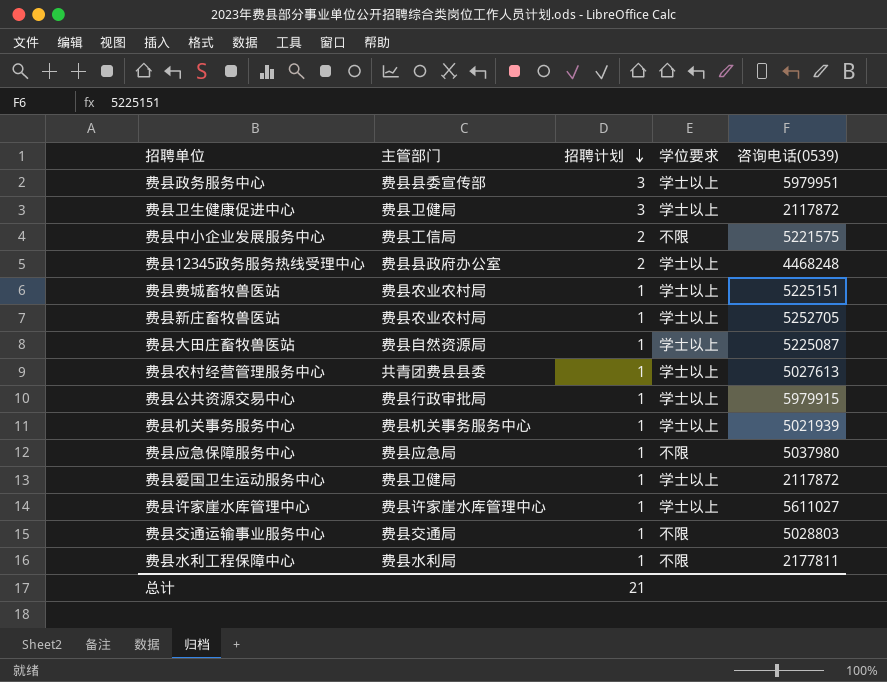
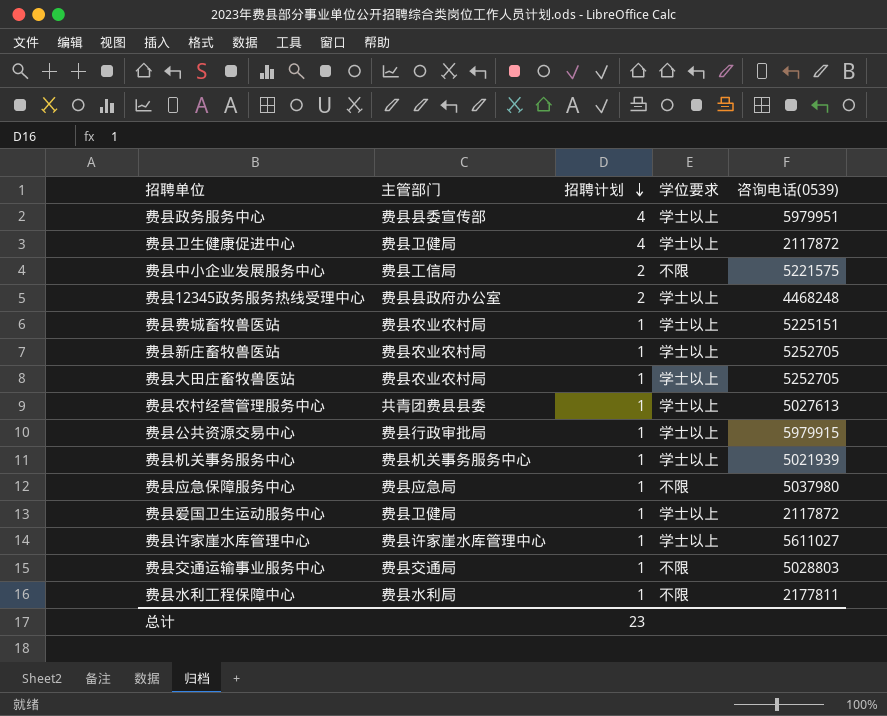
费县政务服务中心 | 招聘计划: 3 -> 4
费县卫生健康促进中心 | 招聘计划: 3 -> 4
费县大田庄畜牧兽医站 | 主管部门: 费县自然资源局 -> 费县农业农村局
费县大田庄畜牧兽医站 | 咨询电话(0539): 5225087 -> 5252705
总计 | 招聘计划: 21 -> 23

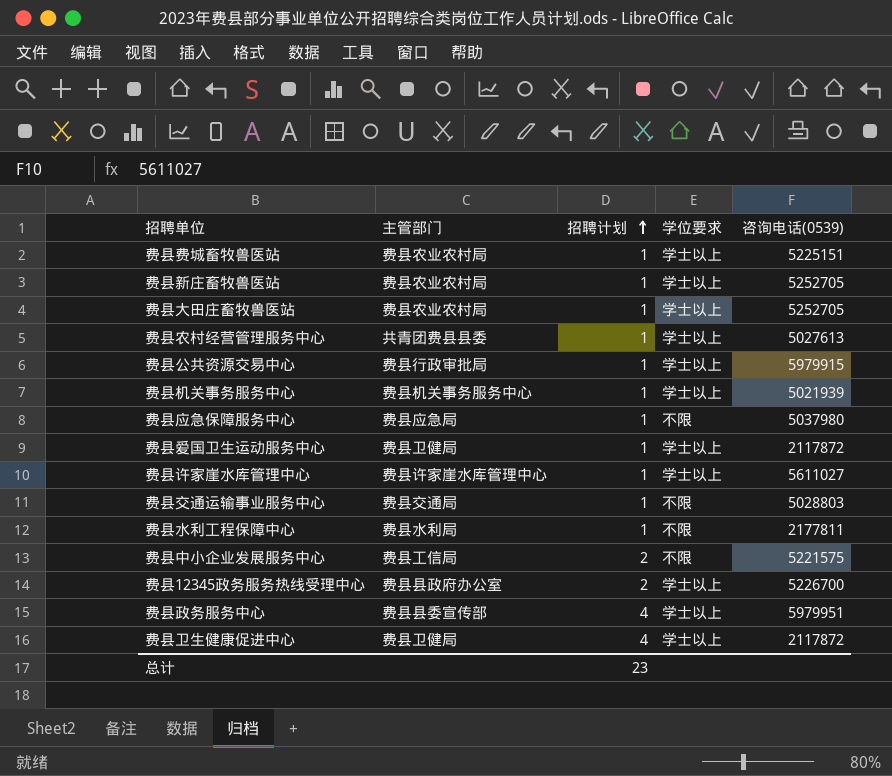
row order: 招聘计划 descending -> 招聘计划 ascending
费县12345政务服务热线受理中心 | 咨询电话(0539): 4468248 -> 5226700

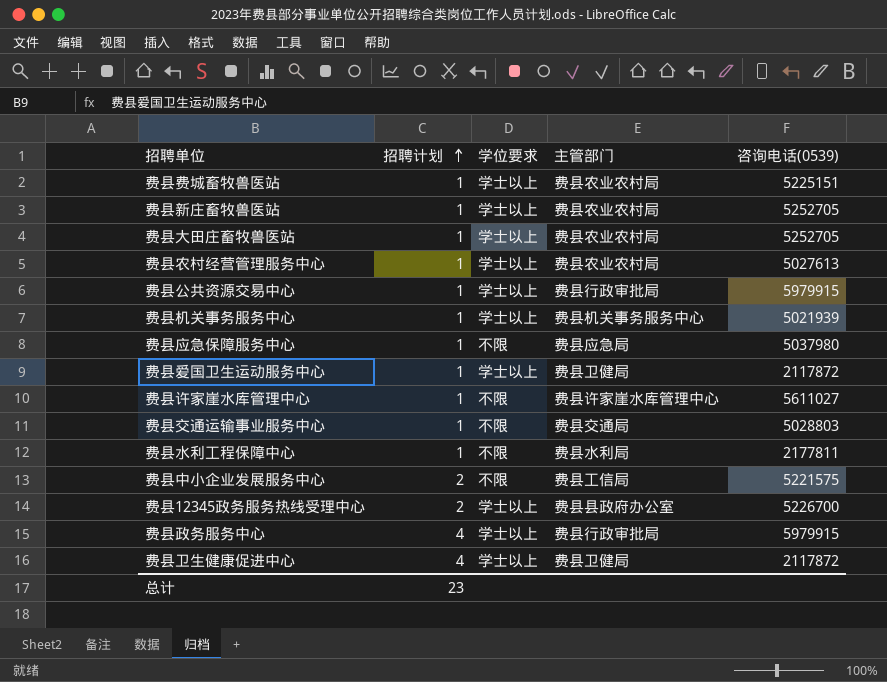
column 主管部门 | position: 2 -> 4
费县农村经营管理服务中心 | 主管部门: 共青团费县县委 -> 费县农业农村局
费县许家崖水库管理中心 | 学位要求: 学士以上 -> 不限
费县政务服务中心 | 主管部门: 费县县委宣传部 -> 费县行政审批局
费县政务服务中心 | 咨询电话(0539): 5979951 -> 5979915

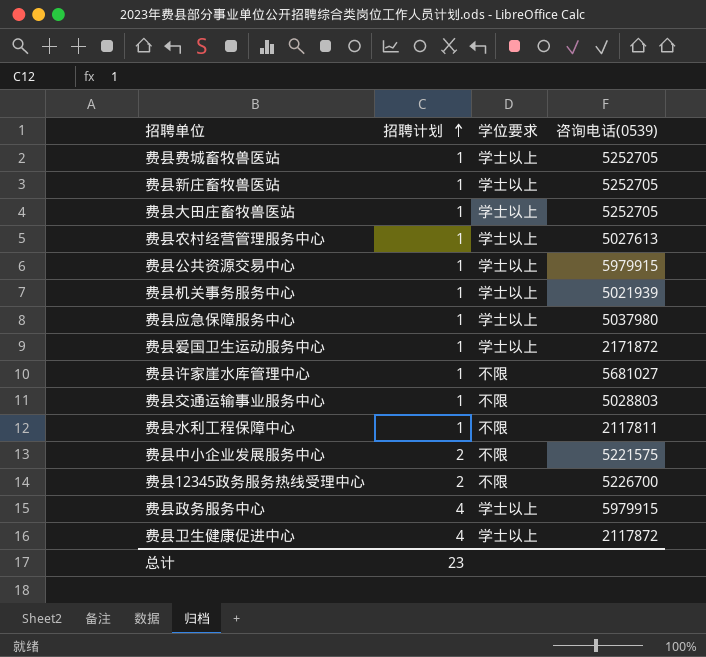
column 主管部门 | position: 4 -> none
费县费城畜牧兽医站 | 咨询电话(0539): 5225151 -> 5252705
费县应急保障服务中心 | 学位要求: 不限 -> 学士以上
费县爱国卫生运动服务中心 | 咨询电话(0539): 2117872 -> 2171872
费县许家崖水库管理中心 | 咨询电话(0539): 5611027 -> 5681027
费县水利工程保障中心 | 咨询电话(0539): 2177811 -> 2117811
费县12345政务服务热线受理中心 | 学位要求: 学士以上 -> 不限

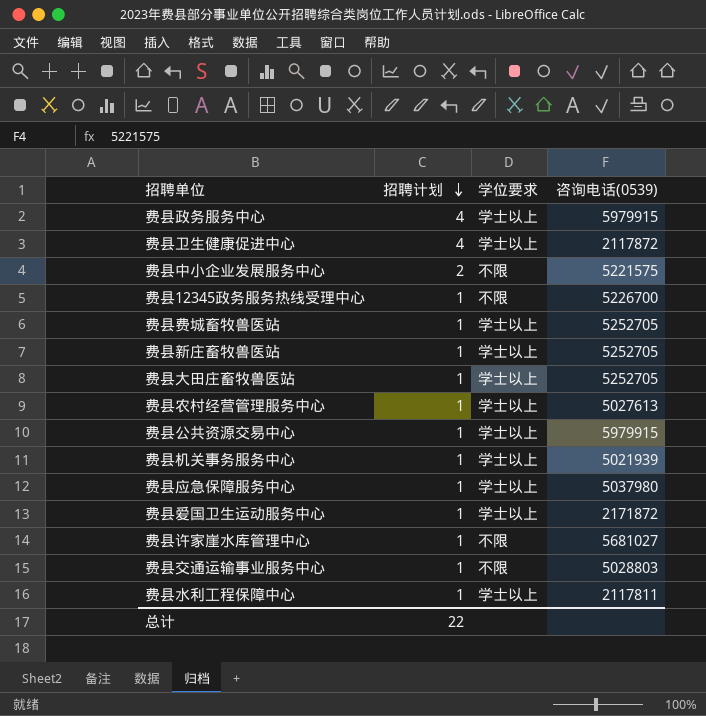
row order: 招聘计划 ascending -> 招聘计划 descending
费县12345政务服务热线受理中心 | 招聘计划: 2 -> 1
费县水利工程保障中心 | 学位要求: 不限 -> 学士以上
总计 | 招聘计划: 23 -> 22

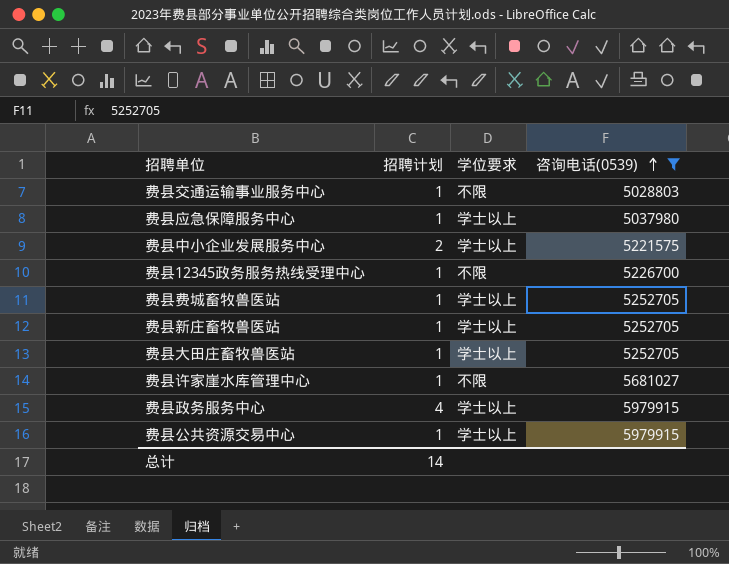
filter: none -> 咨询电话(0539) >= 5028803
row order: 招聘计划 descending -> 咨询电话(0539) ascending
费县中小企业发展服务中心 | 学位要求: 不限 -> 学士以上
总计 | 招聘计划: 22 -> 14

